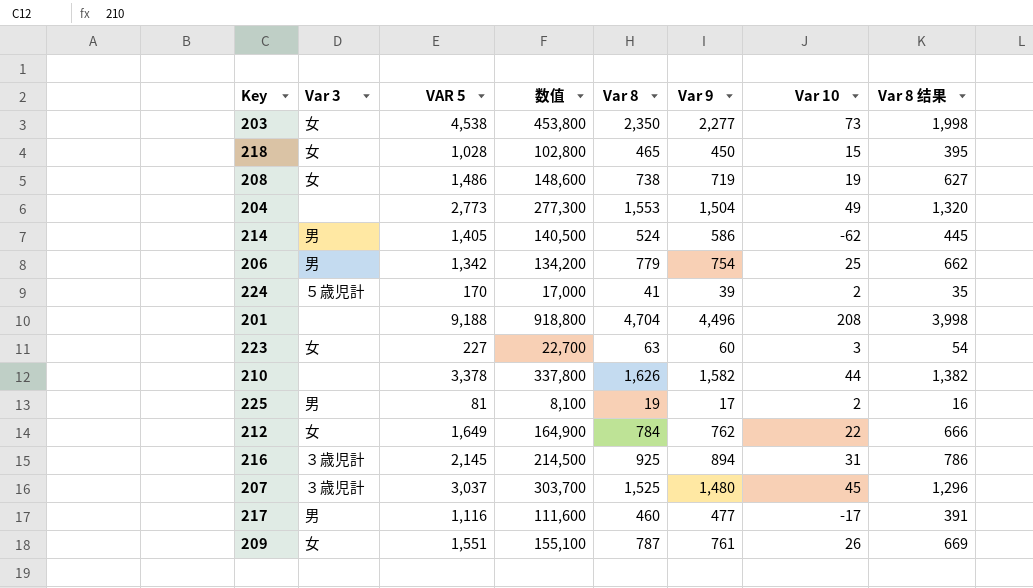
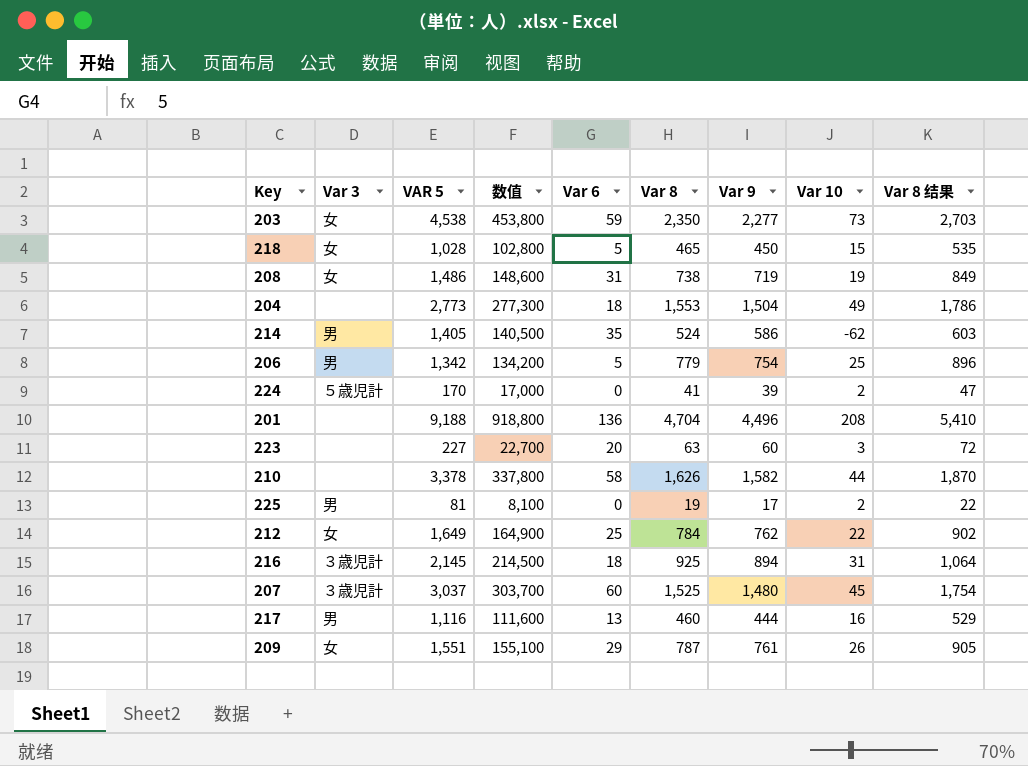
column Var 6 | position: none -> 5
column Var 8 结果 | formula: [Var 8] * 0.85 -> [Var 8] * 1.15
223 | Var 3: 女 -> none
217 | Var 9: 477 -> 444
217 | Var 10: -17 -> 16

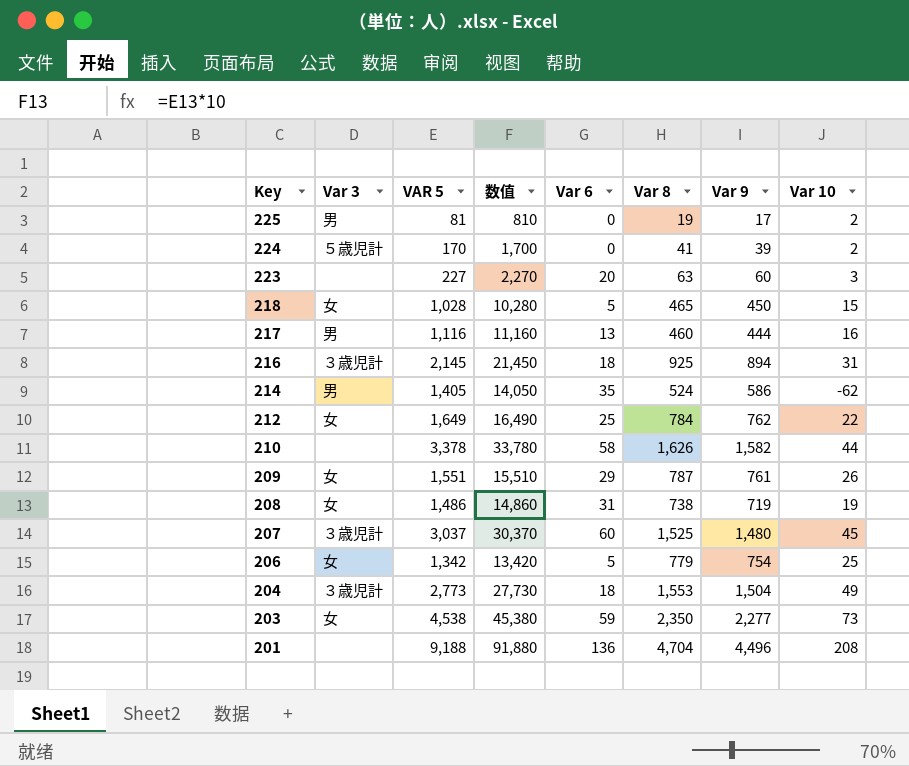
row order: none -> Key descending
column Var 8 结果 | formula: [Var 8] * 1.15 -> none
column 数值 | formula: [VAR 5] * 100 -> [VAR 5] * 10
206 | Var 3: 男 -> 女
204 | Var 3: none -> ３歳児計

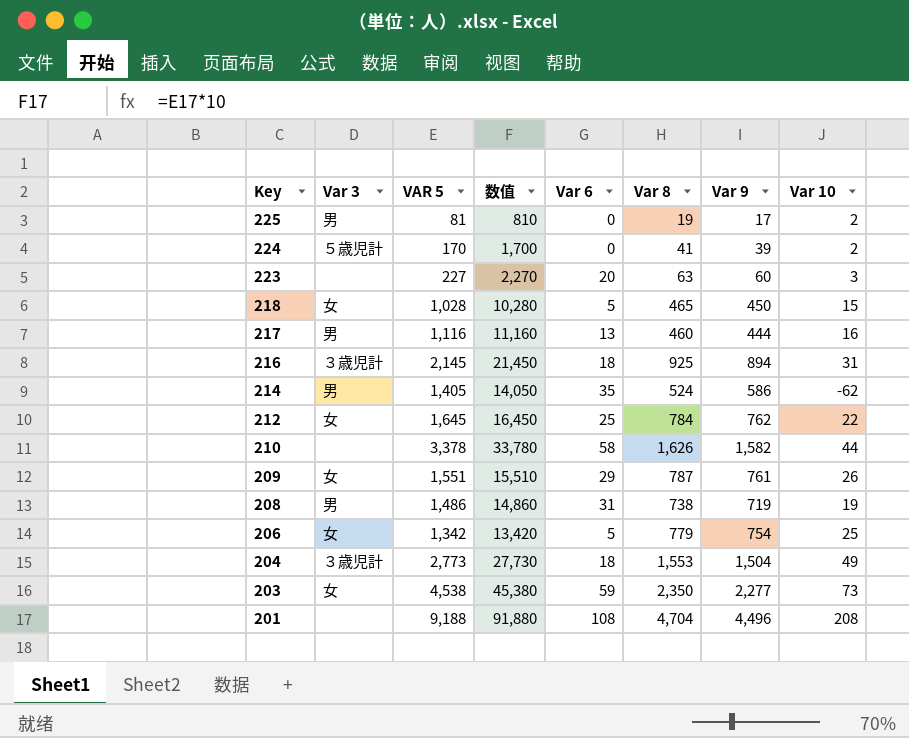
row 207: ３歳児計 | 3,037 | 30,370 | 60 | 1,525 | 1,480 | 45 -> none
212 | VAR 5: 1,649 -> 1,645
212 | 数值: 16,490 -> 16,450
208 | Var 3: 女 -> 男
201 | Var 6: 136 -> 108

